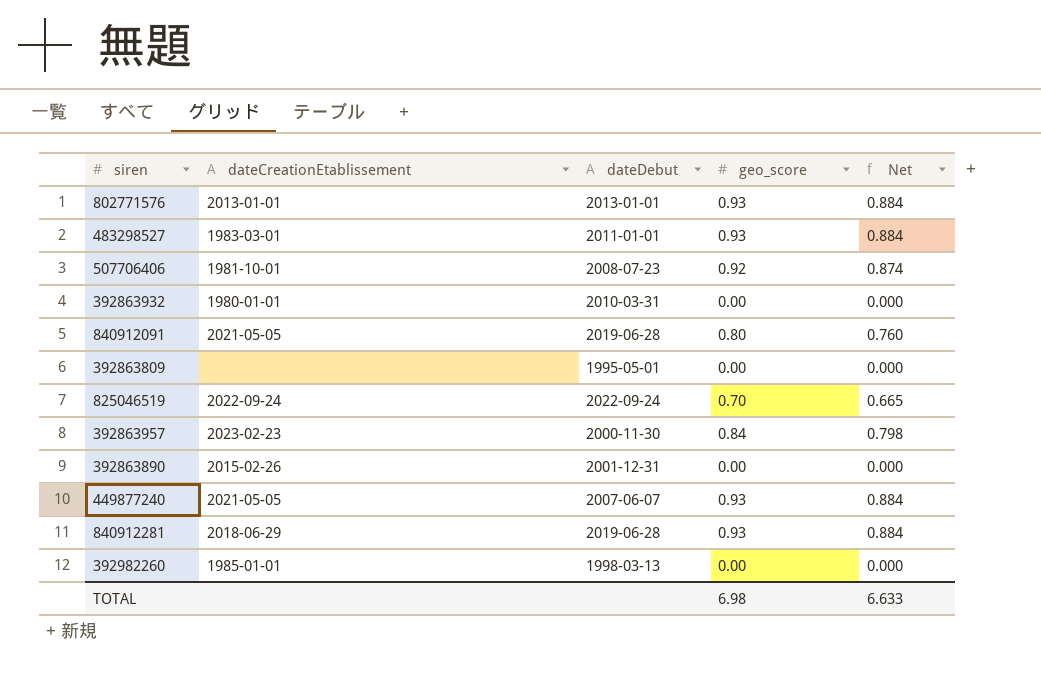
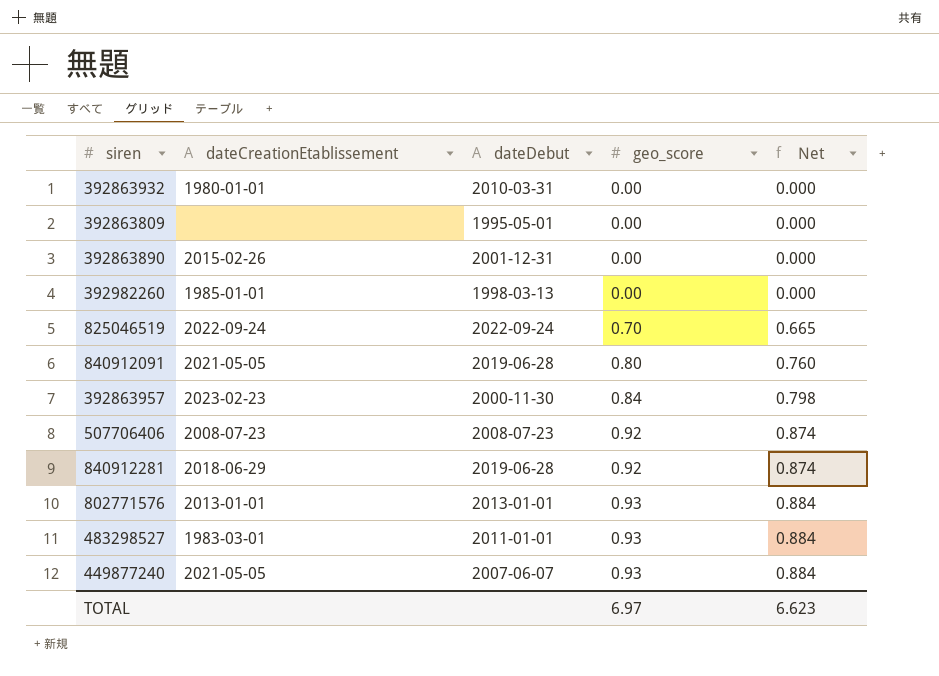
row order: none -> geo_score ascending
507706406 | dateCreationEtablissement: 1981-10-01 -> 2008-07-23
840912281 | geo_score: 0.93 -> 0.92
840912281 | Net: 0.884 -> 0.874
TOTAL | geo_score: 6.98 -> 6.97
TOTAL | Net: 6.633 -> 6.623

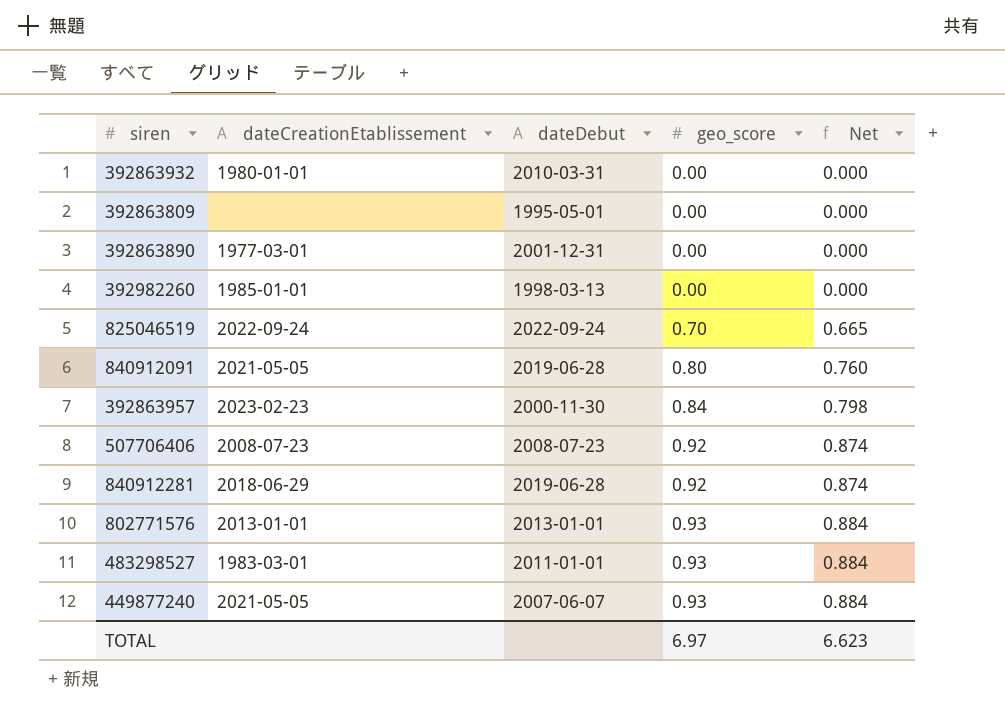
392863890 | dateCreationEtablissement: 2015-02-26 -> 1977-03-01

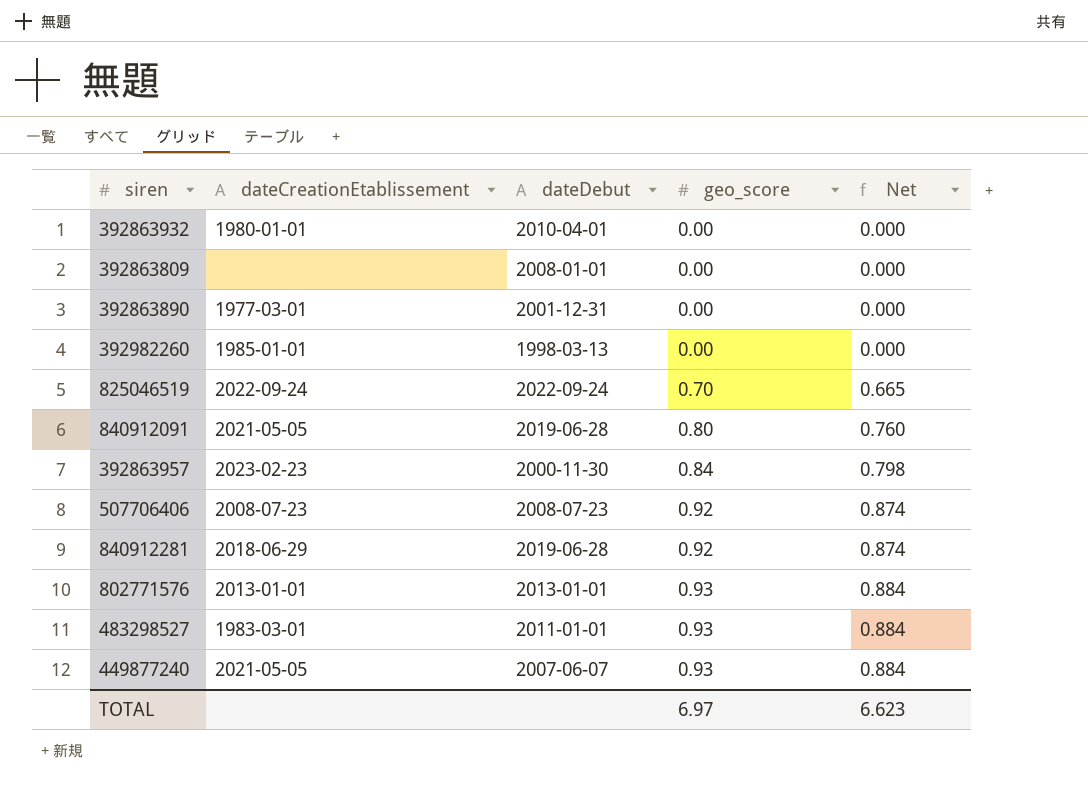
392863932 | dateDebut: 2010-03-31 -> 2010-04-01
392863809 | dateDebut: 1995-05-01 -> 2008-01-01

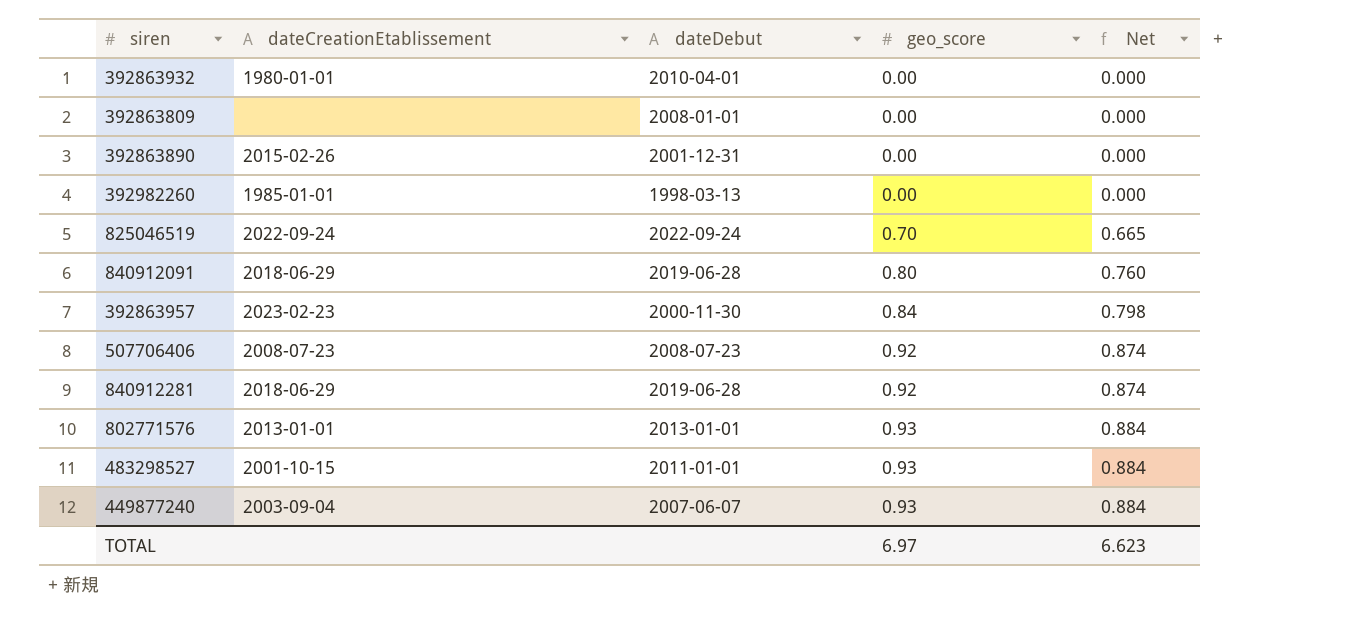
392863890 | dateCreationEtablissement: 1977-03-01 -> 2015-02-26
840912091 | dateCreationEtablissement: 2021-05-05 -> 2018-06-29
483298527 | dateCreationEtablissement: 1983-03-01 -> 2001-10-15
449877240 | dateCreationEtablissement: 2021-05-05 -> 2003-09-04

